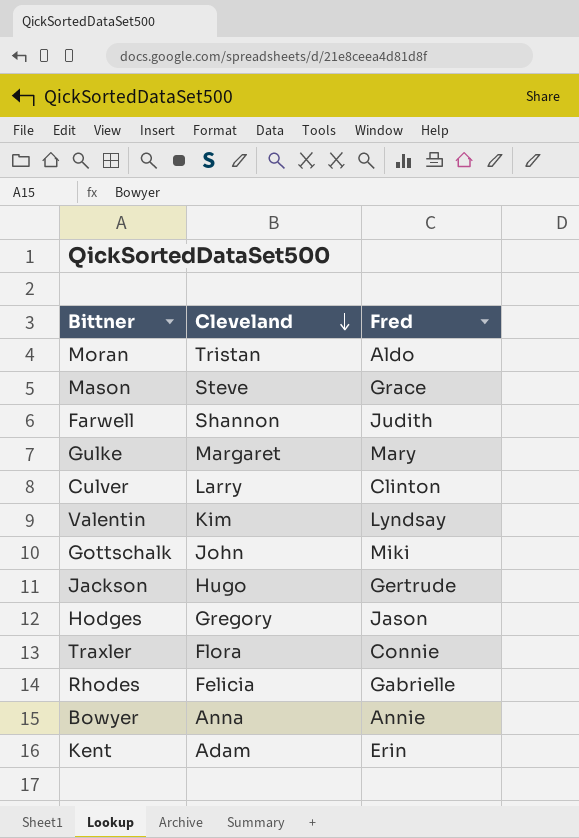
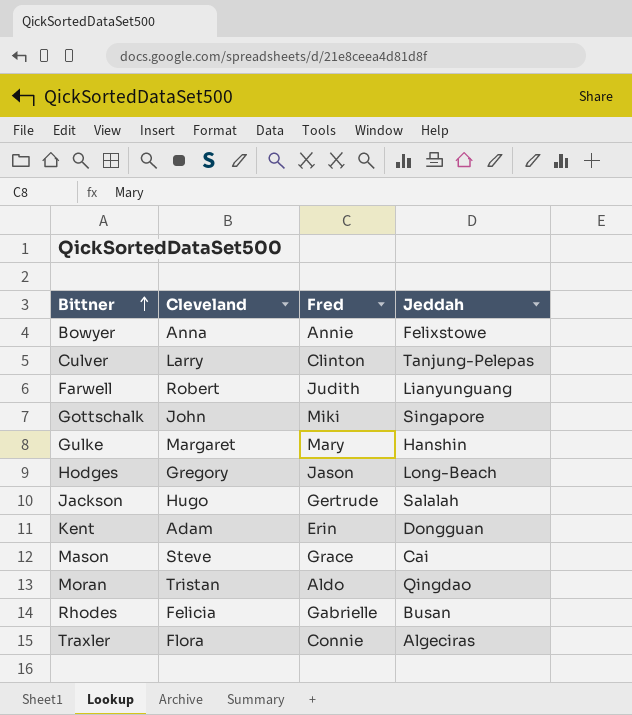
row order: Cleveland descending -> Bittner ascending
column Jeddah | position: none -> 4
row Valentin: Kim | Lyndsay -> none
Farwell | Cleveland: Shannon -> Robert

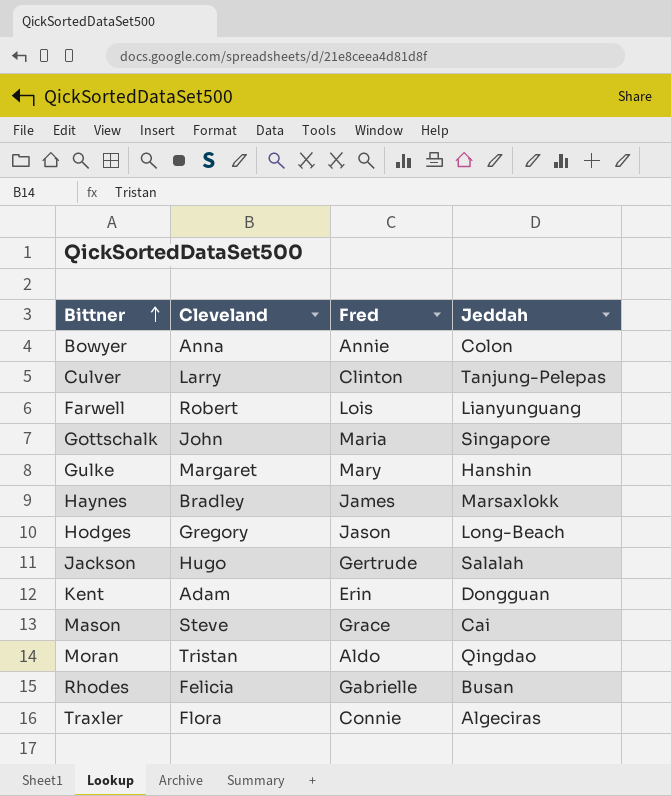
Bowyer | Jeddah: Felixstowe -> Colon
Farwell | Fred: Judith -> Lois
Gottschalk | Fred: Miki -> Maria
row Haynes: none -> Bradley | James | Marsaxlokk

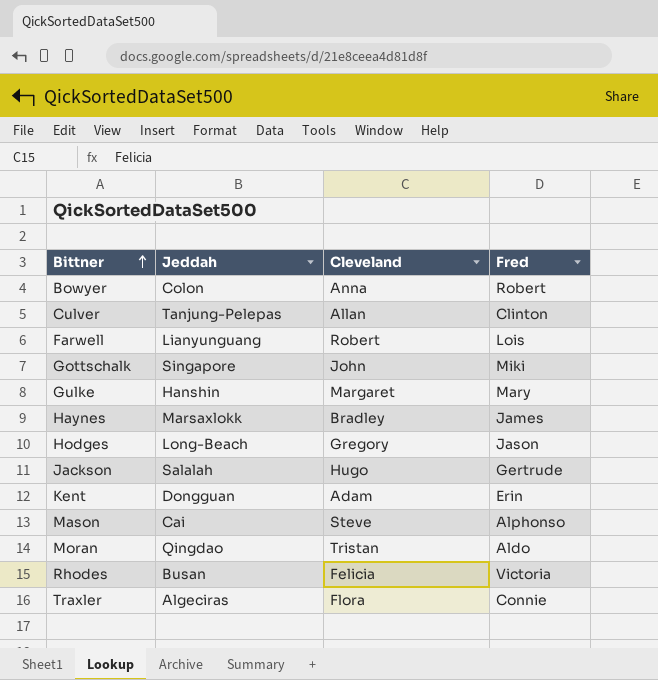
column Jeddah | position: 4 -> 2
Bowyer | Fred: Annie -> Robert
Culver | Cleveland: Larry -> Allan
Gottschalk | Fred: Maria -> Miki
Mason | Fred: Grace -> Alphonso
Rhodes | Fred: Gabrielle -> Victoria

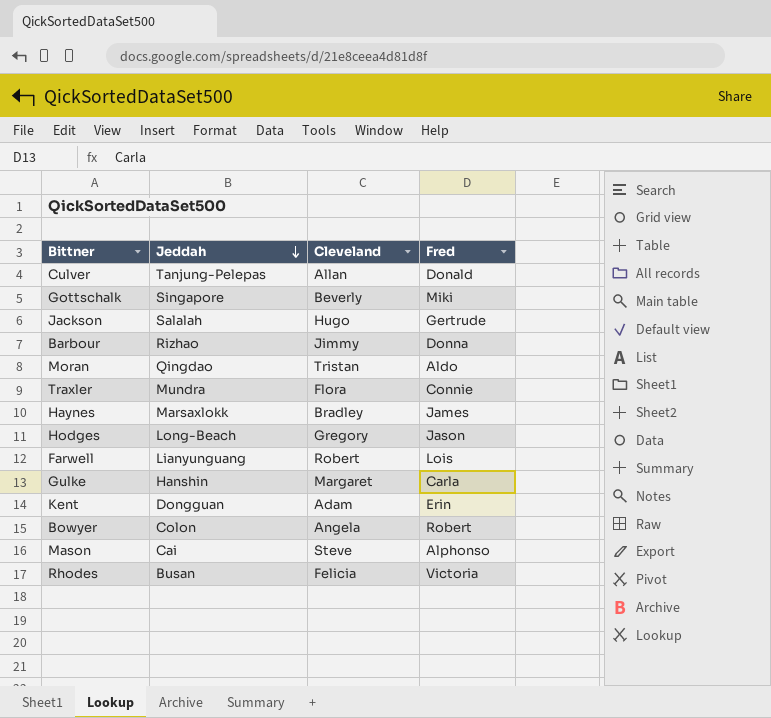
row order: Bittner ascending -> Jeddah descending
Culver | Fred: Clinton -> Donald
Gottschalk | Cleveland: John -> Beverly
row Barbour: none -> Rizhao | Jimmy | Donna
Traxler | Jeddah: Algeciras -> Mundra
Gulke | Fred: Mary -> Carla
Bowyer | Cleveland: Anna -> Angela

